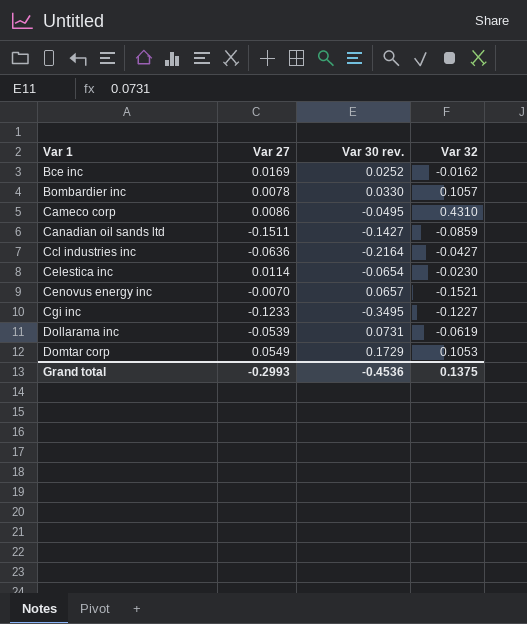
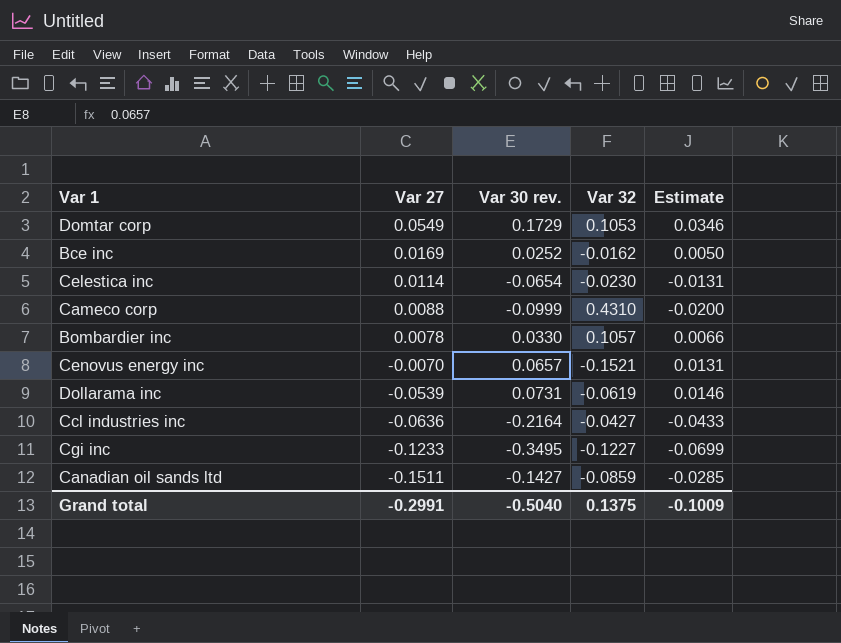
row order: Var 1 ascending -> Var 27 descending
column Estimate | formula: none -> [Var 30 rev.] * 0.2
Cameco corp | Var 27: 0.0086 -> 0.0088
Cameco corp | Var 30 rev.: -0.0495 -> -0.0999
Grand total | Var 27: -0.2993 -> -0.2991
Grand total | Var 30 rev.: -0.4536 -> -0.5040

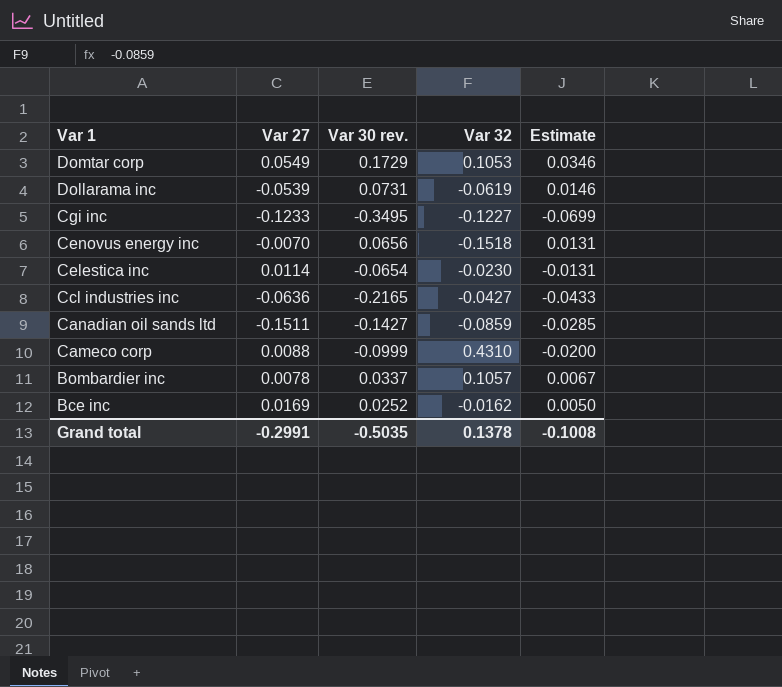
row order: Var 27 descending -> Var 1 descending
Cenovus energy inc | Var 30 rev.: 0.0657 -> 0.0656
Cenovus energy inc | Var 32: -0.1521 -> -0.1518
Ccl industries inc | Var 30 rev.: -0.2164 -> -0.2165
Bombardier inc | Var 30 rev.: 0.0330 -> 0.0337
Bombardier inc | Estimate: 0.0066 -> 0.0067
Grand total | Var 30 rev.: -0.5040 -> -0.5035
Grand total | Var 32: 0.1375 -> 0.1378
Grand total | Estimate: -0.1009 -> -0.1008

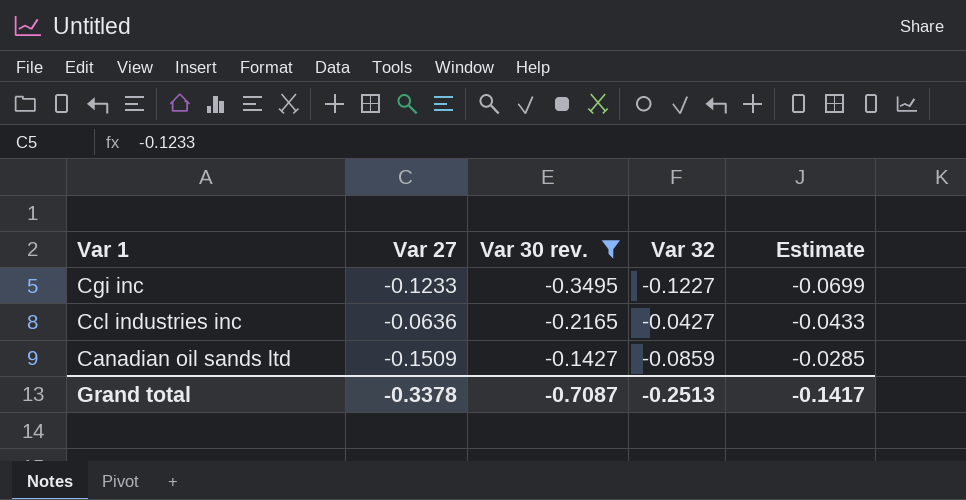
filter: none -> Var 30 rev. <= -0.1427
Canadian oil sands ltd | Var 27: -0.1511 -> -0.1509
Grand total | Var 27: -0.2991 -> -0.3378
Grand total | Var 30 rev.: -0.5035 -> -0.7087
Grand total | Var 32: 0.1378 -> -0.2513
Grand total | Estimate: -0.1008 -> -0.1417

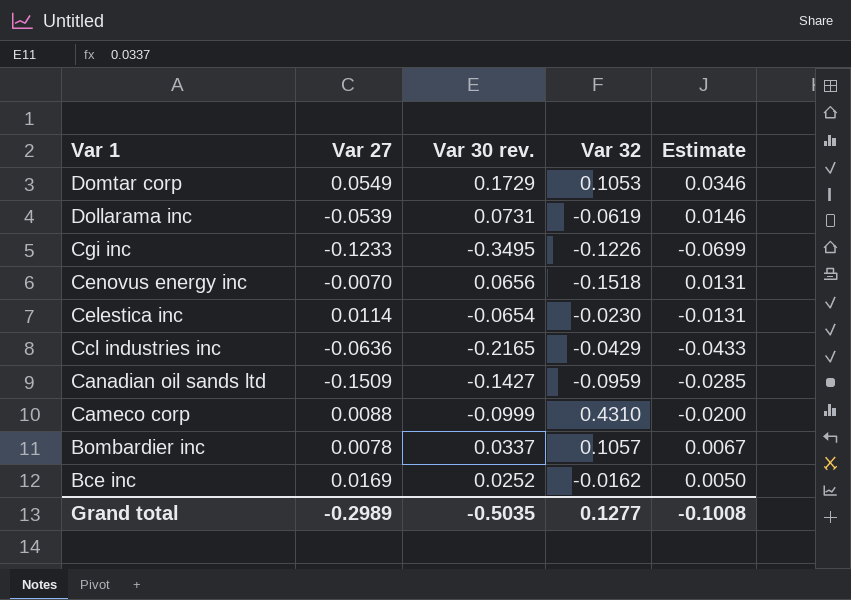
filter: Var 30 rev. <= -0.1427 -> none
Cgi inc | Var 32: -0.1227 -> -0.1226
Ccl industries inc | Var 32: -0.0427 -> -0.0429
Canadian oil sands ltd | Var 32: -0.0859 -> -0.0959
Grand total | Var 27: -0.3378 -> -0.2989
Grand total | Var 30 rev.: -0.7087 -> -0.5035
Grand total | Var 32: -0.2513 -> 0.1277
Grand total | Estimate: -0.1417 -> -0.1008

